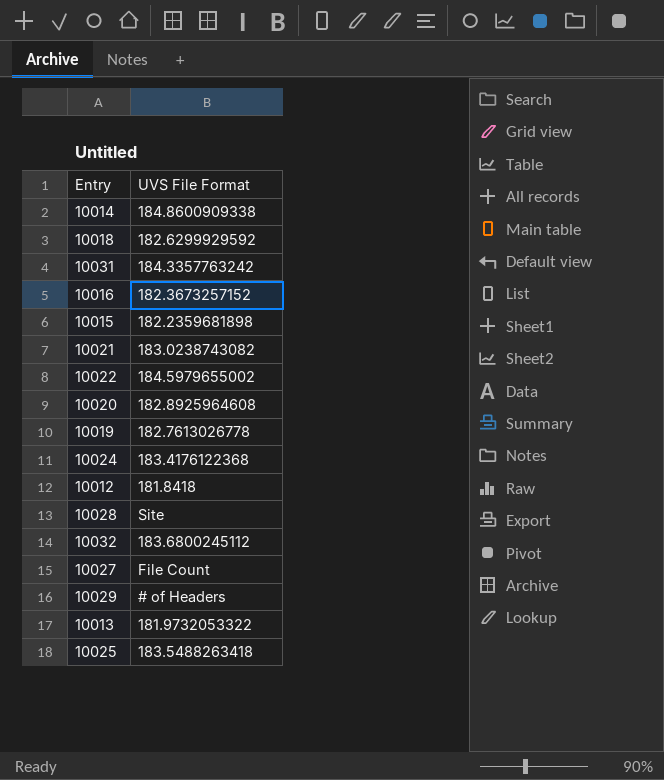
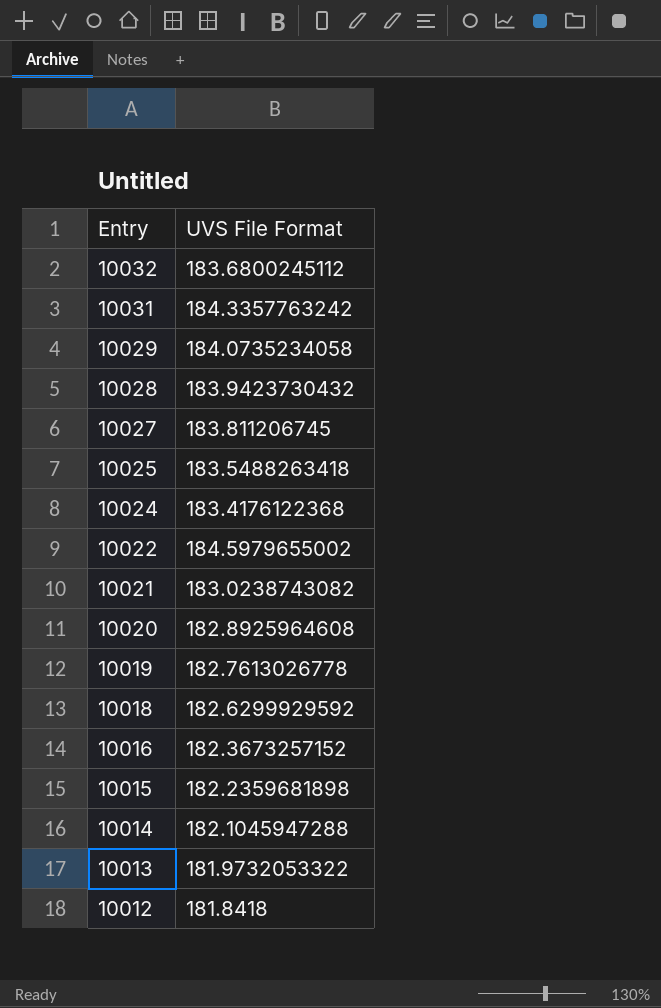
row order: none -> Entry descending
10029 | UVS File Format: # of Headers -> 184.0735234058
10028 | UVS File Format: Site -> 183.9423730432
10027 | UVS File Format: File Count -> 183.811206745
10014 | UVS File Format: 184.8600909338 -> 182.1045947288

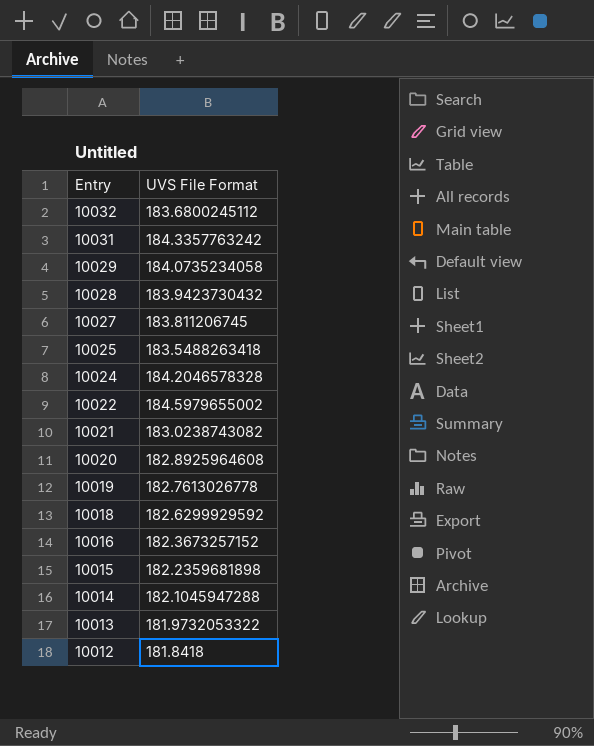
10024 | UVS File Format: 183.4176122368 -> 184.2046578328

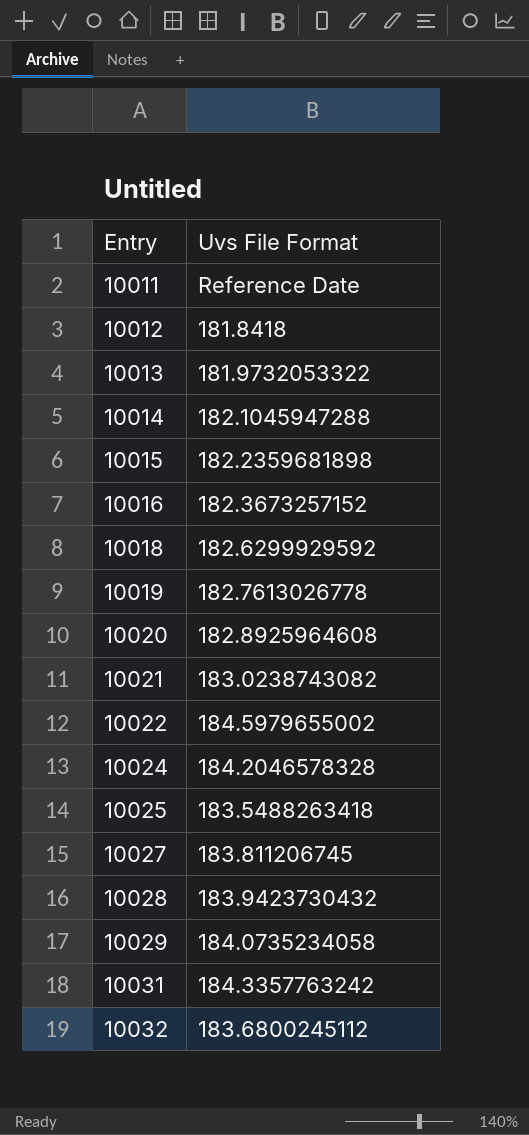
row order: Entry descending -> Entry ascending
column name: UVS File Format -> Uvs File Format
row 10011: none -> Reference Date

